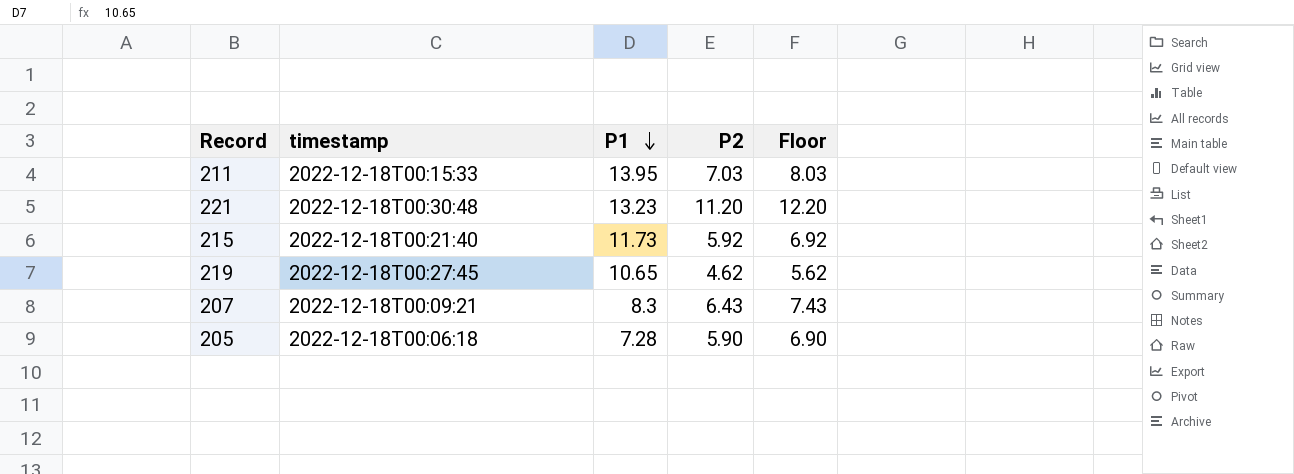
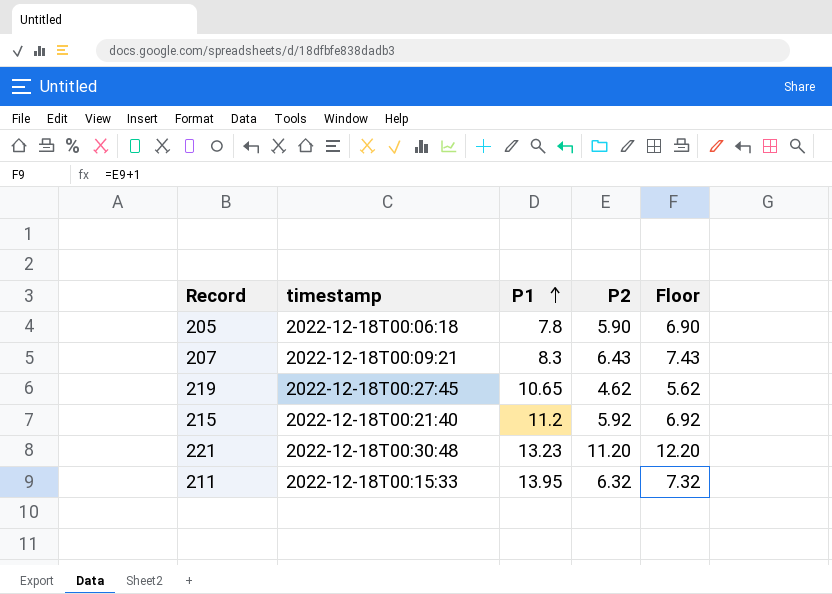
row order: P1 descending -> P1 ascending
205 | P1: 7.28 -> 7.8
215 | P1: 11.73 -> 11.2
211 | P2: 7.03 -> 6.32
211 | Floor: 8.03 -> 7.32

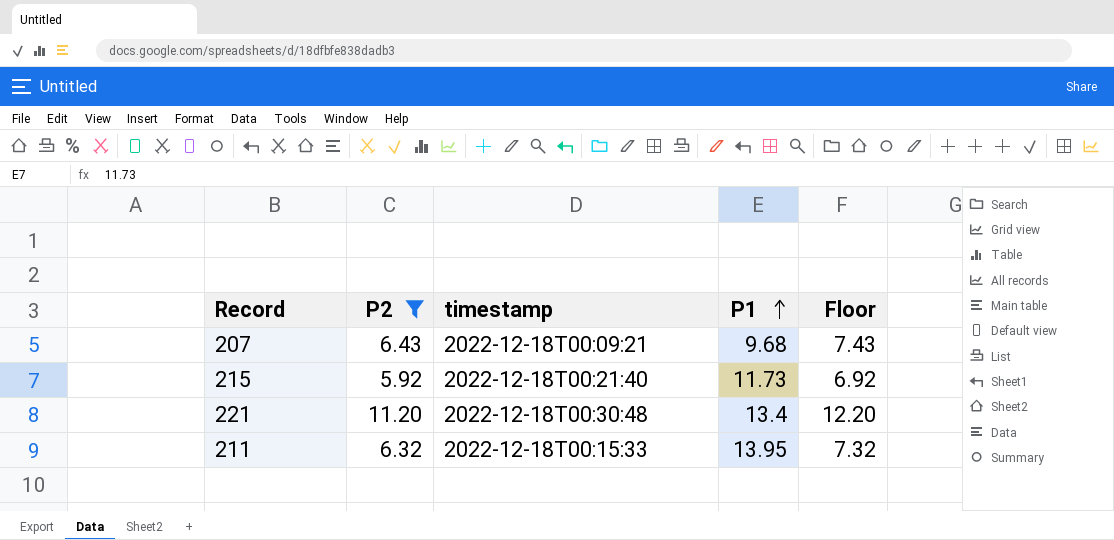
filter: none -> P2 >= 5.92
column P2 | position: 4 -> 2
207 | P1: 8.3 -> 9.68
215 | P1: 11.2 -> 11.73
221 | P1: 13.23 -> 13.4

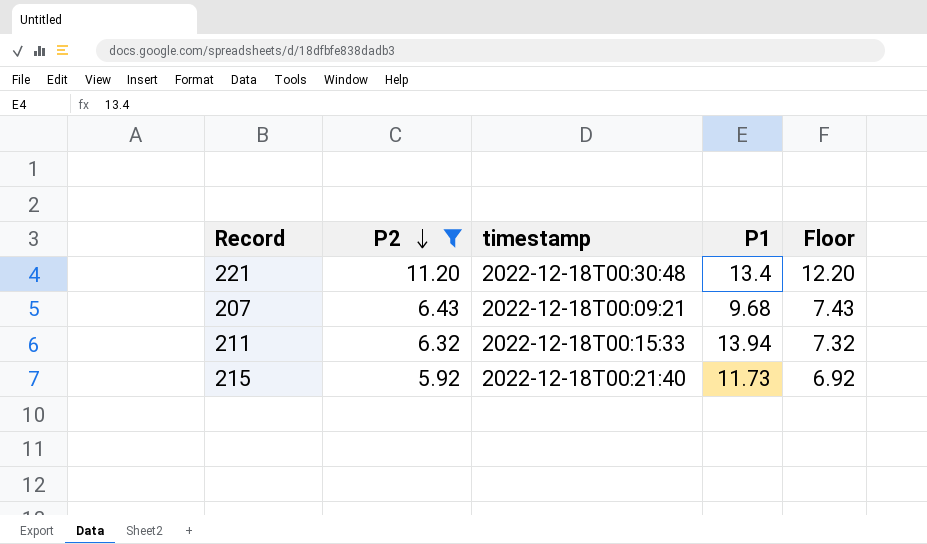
row order: P1 ascending -> P2 descending
211 | P1: 13.95 -> 13.94

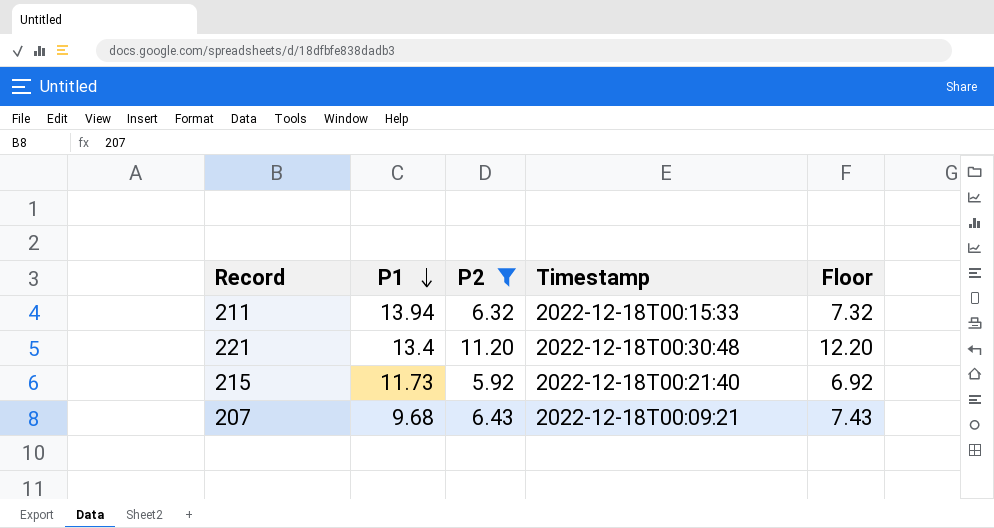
row order: P2 descending -> P1 descending
column P1 | position: 4 -> 2
column name: timestamp -> Timestamp

